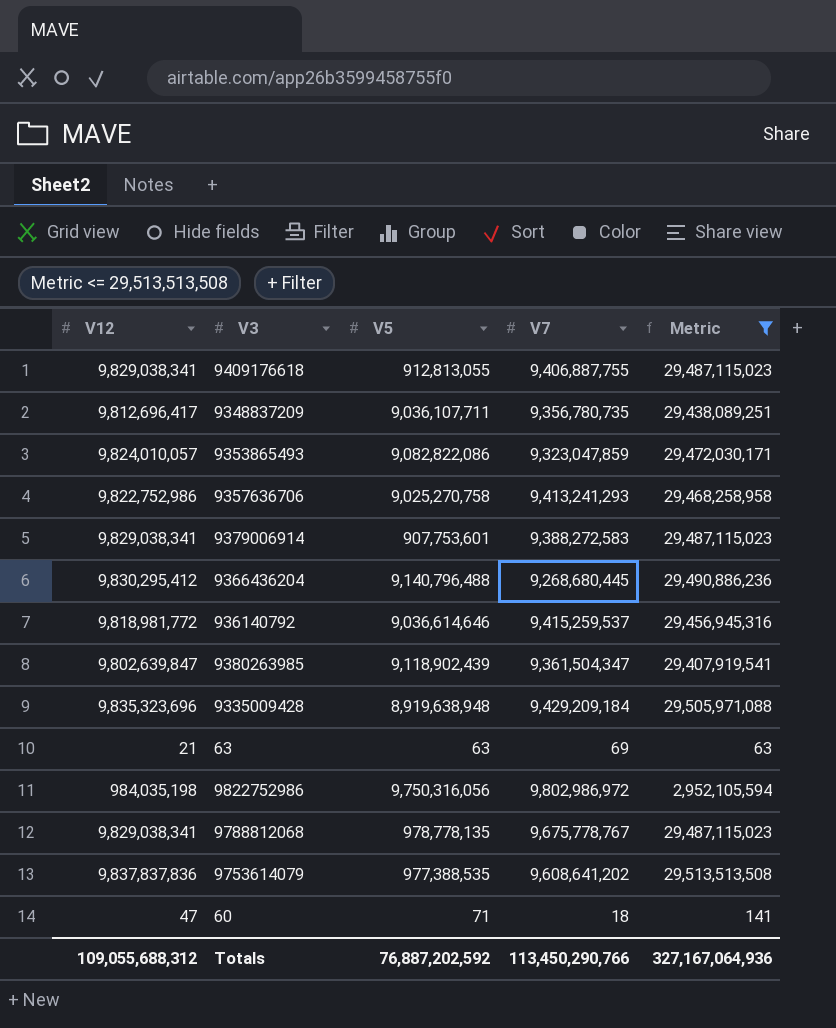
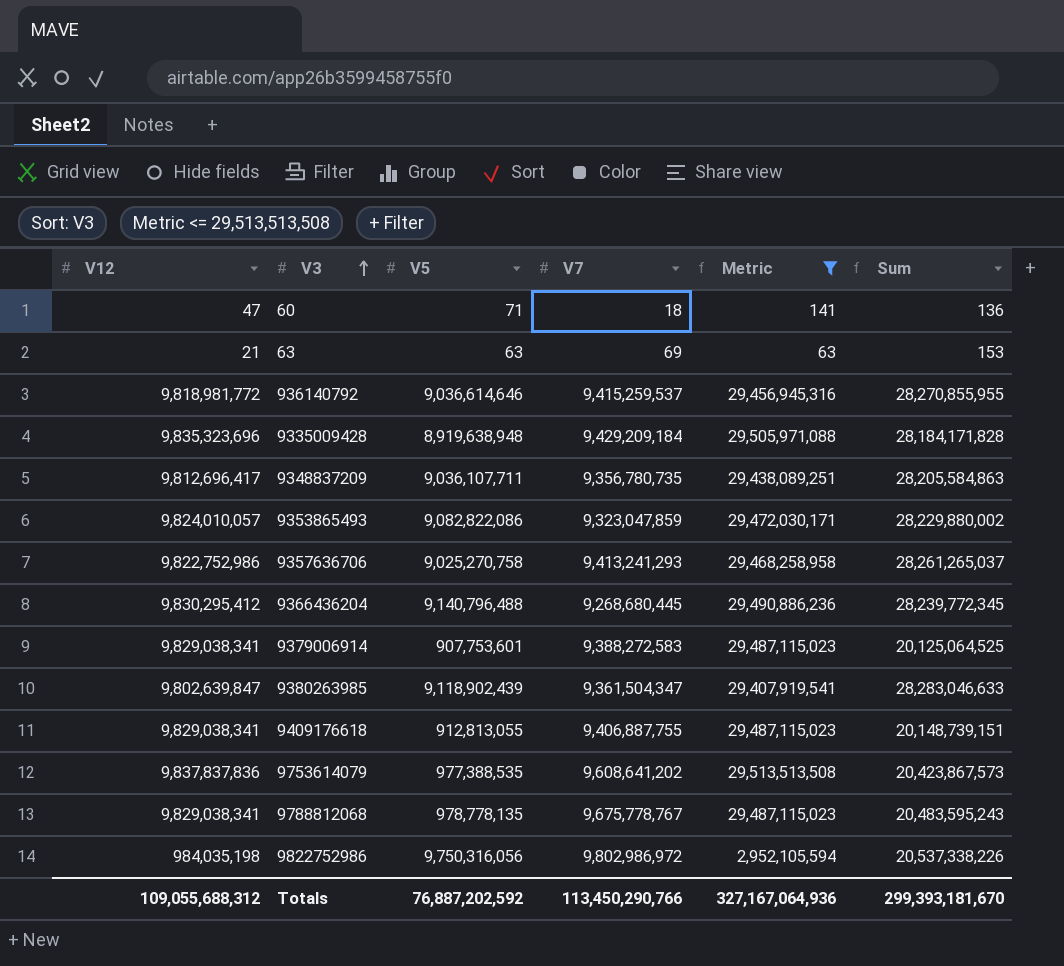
row order: none -> V3 ascending
column Sum | formula: none -> [V12] + [V5] + [V7]

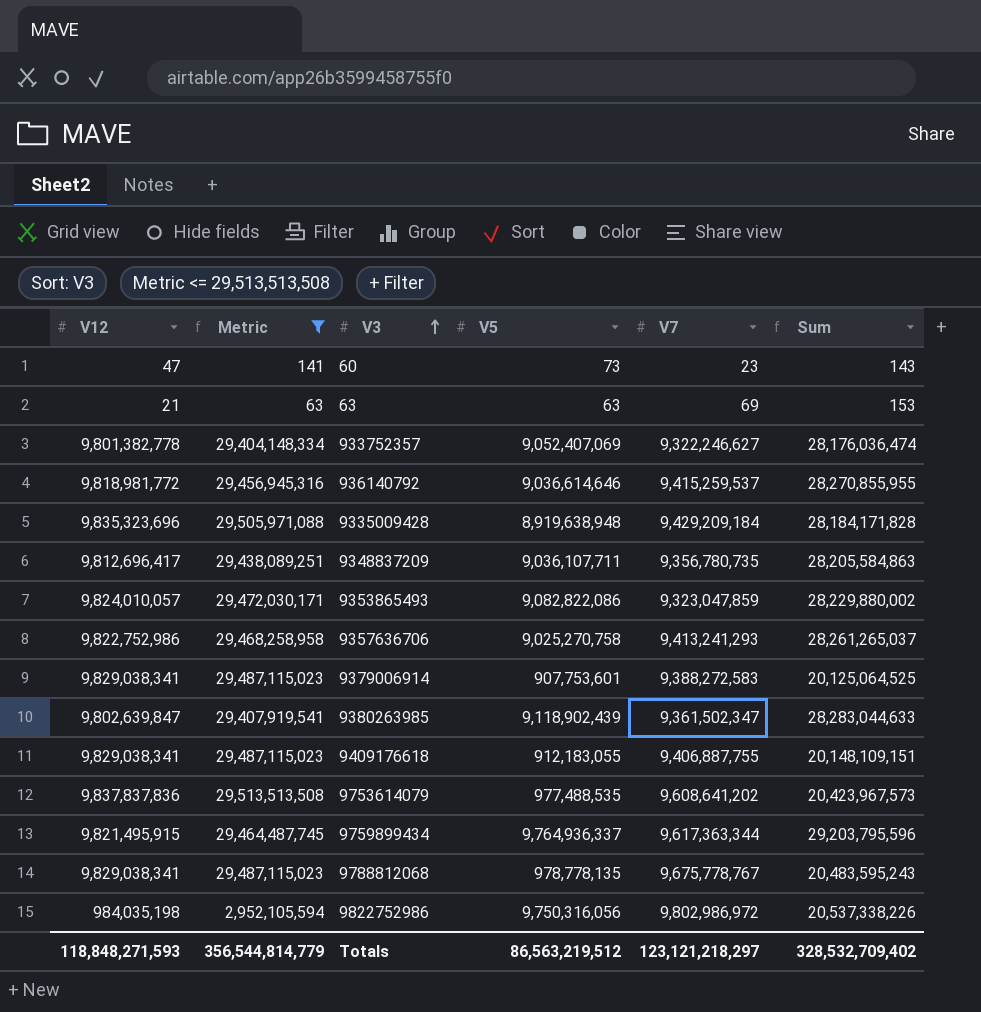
column Metric | position: 5 -> 2
row 9366436204: 9,830,295,412 | 9,140,796,488 | 9,268,680,445 | 29,490,886,236 | 28,239,772,345 -> none
60 | V5: 71 -> 73
60 | V7: 18 -> 23
60 | Sum: 136 -> 143
row 933752357: none -> 9,801,382,778 | 29,404,148,334 | 9,052,407,069 | 9,322,246,627 | 28,176,036,474
9380263985 | V7: 9,361,504,347 -> 9,361,502,347
9380263985 | Sum: 28,283,046,633 -> 28,283,044,633
9409176618 | V5: 912,813,055 -> 912,183,055
9409176618 | Sum: 20,148,739,151 -> 20,148,109,151
9753614079 | V5: 977,388,535 -> 977,488,535
9753614079 | Sum: 20,423,867,573 -> 20,423,967,573
row 9759899434: none -> 9,821,495,915 | 29,464,487,745 | 9,764,936,337 | 9,617,363,344 | 29,203,795,596
Totals | V12: 109,055,688,312 -> 118,848,271,593
Totals | Metric: 327,167,064,936 -> 356,544,814,779
Totals | V5: 76,887,202,592 -> 86,563,219,512
Totals | V7: 113,450,290,766 -> 123,121,218,297
Totals | Sum: 299,393,181,670 -> 328,532,709,402

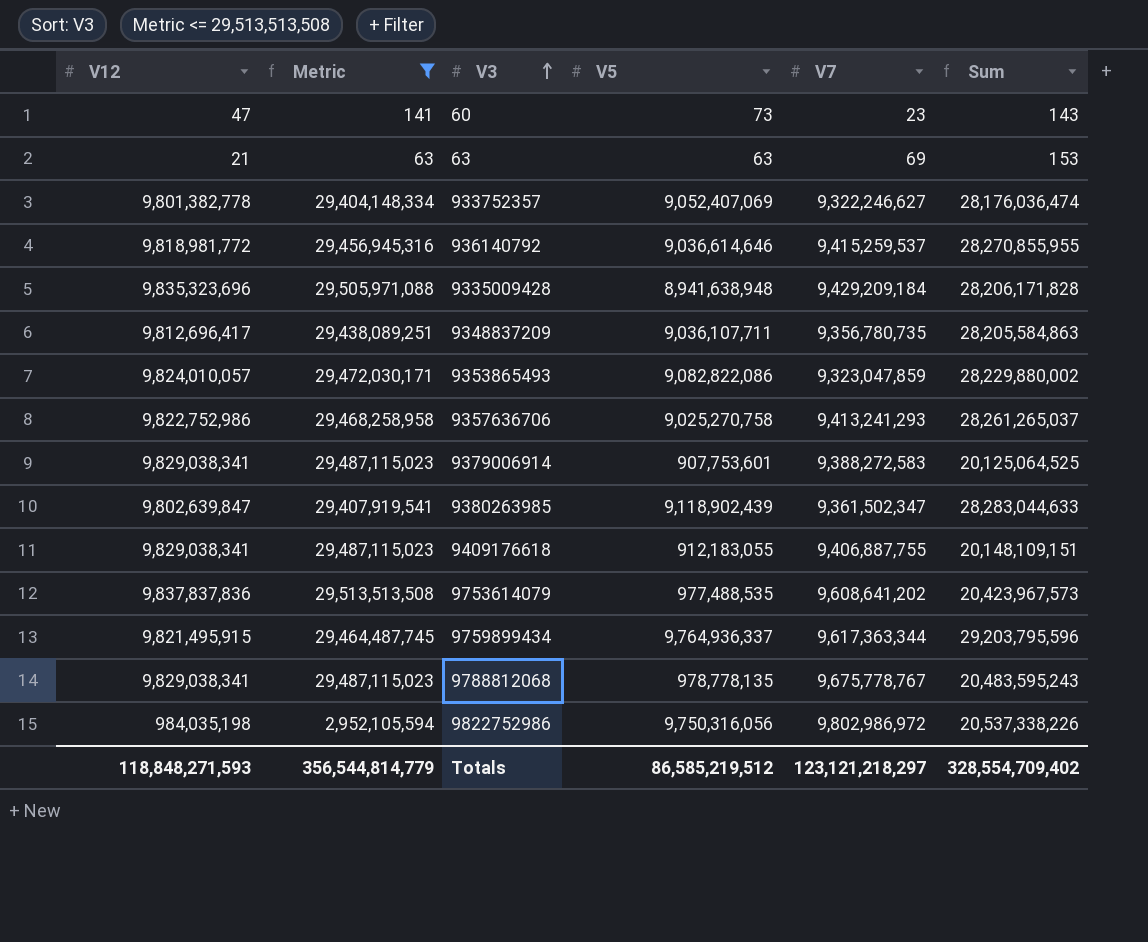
9335009428 | V5: 8,919,638,948 -> 8,941,638,948
9335009428 | Sum: 28,184,171,828 -> 28,206,171,828
Totals | V5: 86,563,219,512 -> 86,585,219,512
Totals | Sum: 328,532,709,402 -> 328,554,709,402

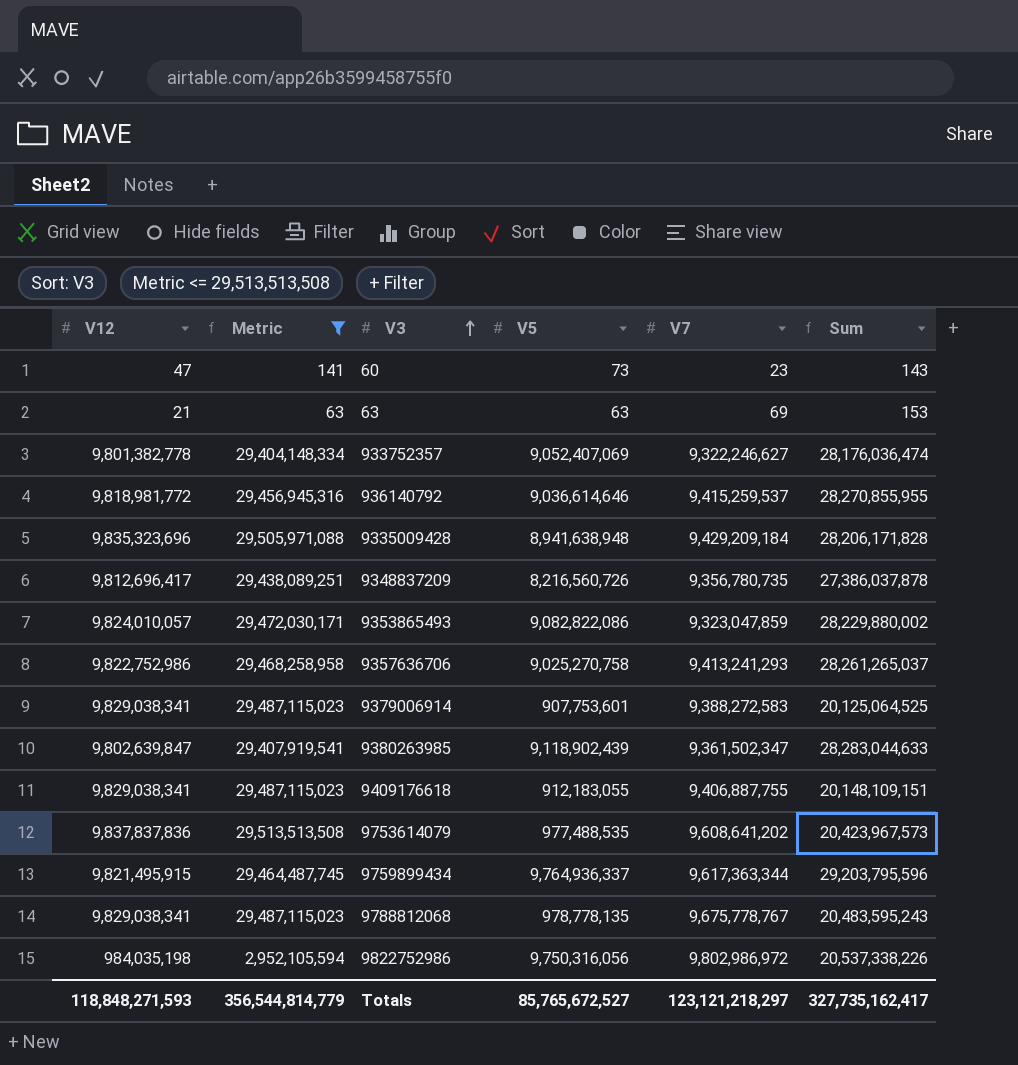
9348837209 | V5: 9,036,107,711 -> 8,216,560,726
9348837209 | Sum: 28,205,584,863 -> 27,386,037,878
Totals | V5: 86,585,219,512 -> 85,765,672,527
Totals | Sum: 328,554,709,402 -> 327,735,162,417

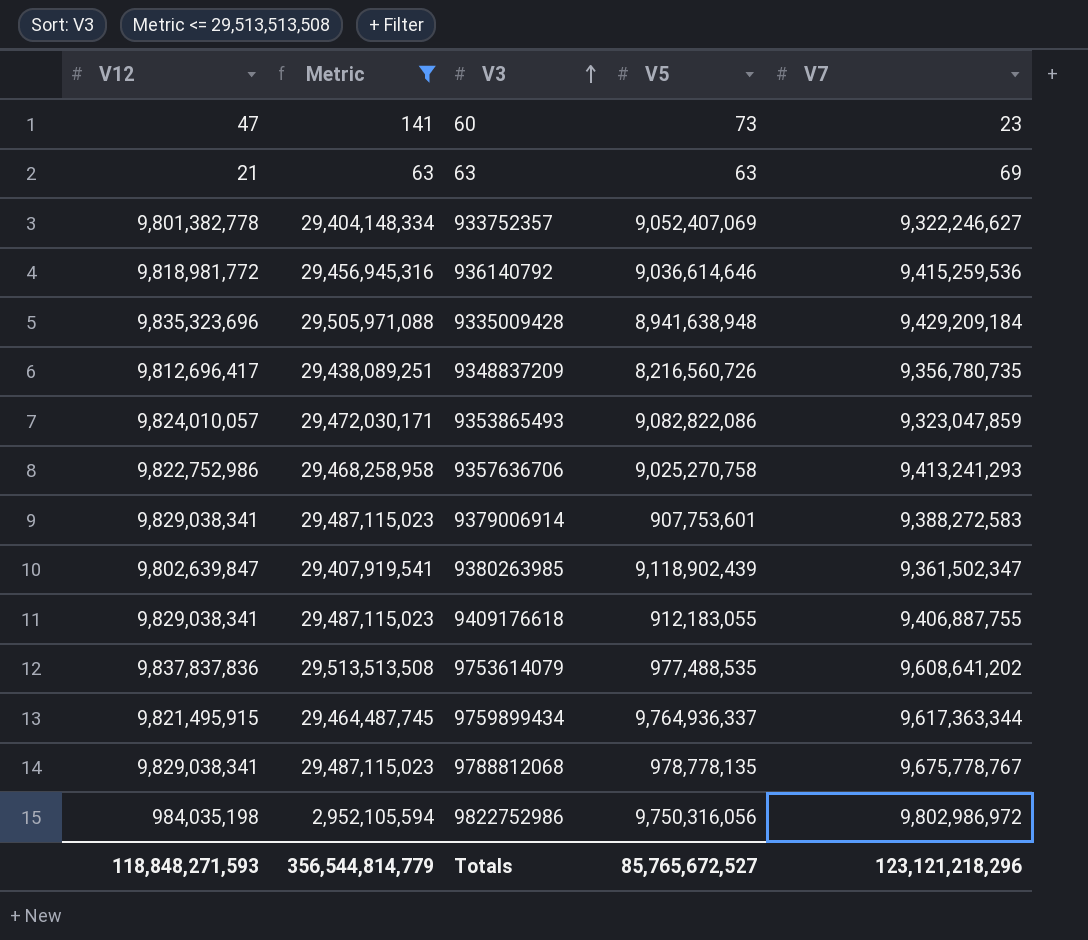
column Sum | formula: [V12] + [V5] + [V7] -> none
936140792 | V7: 9,415,259,537 -> 9,415,259,536
Totals | V7: 123,121,218,297 -> 123,121,218,296

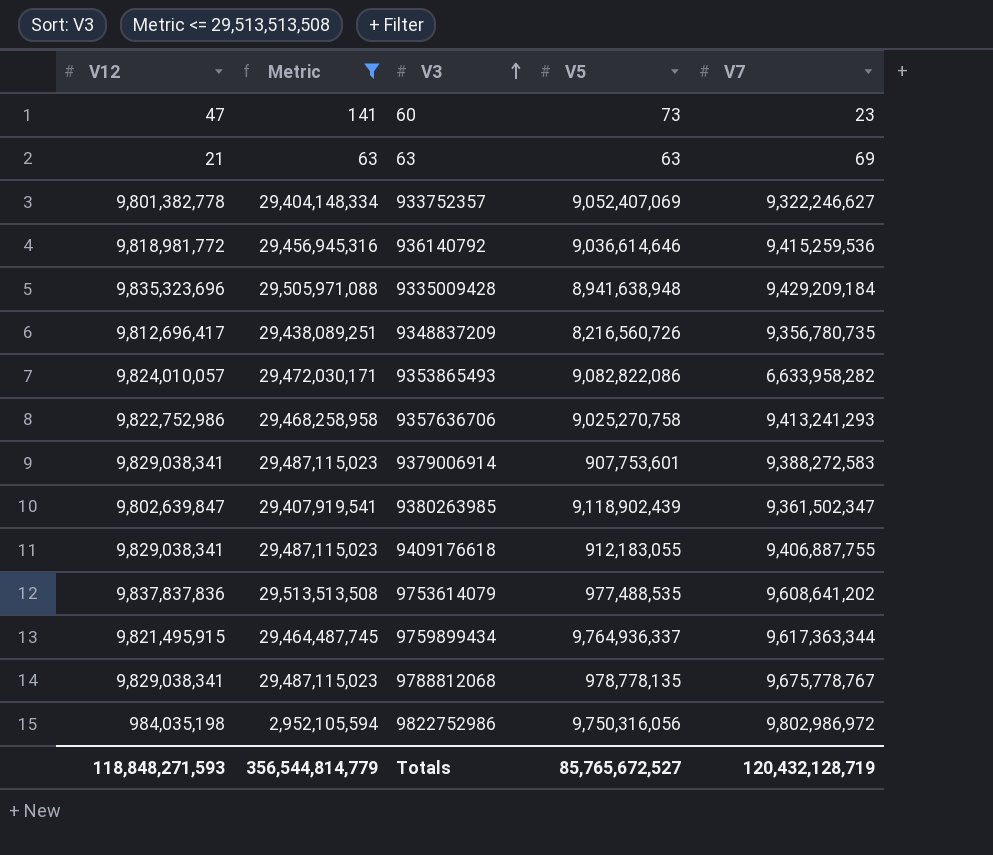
9353865493 | V7: 9,323,047,859 -> 6,633,958,282
Totals | V7: 123,121,218,296 -> 120,432,128,719

